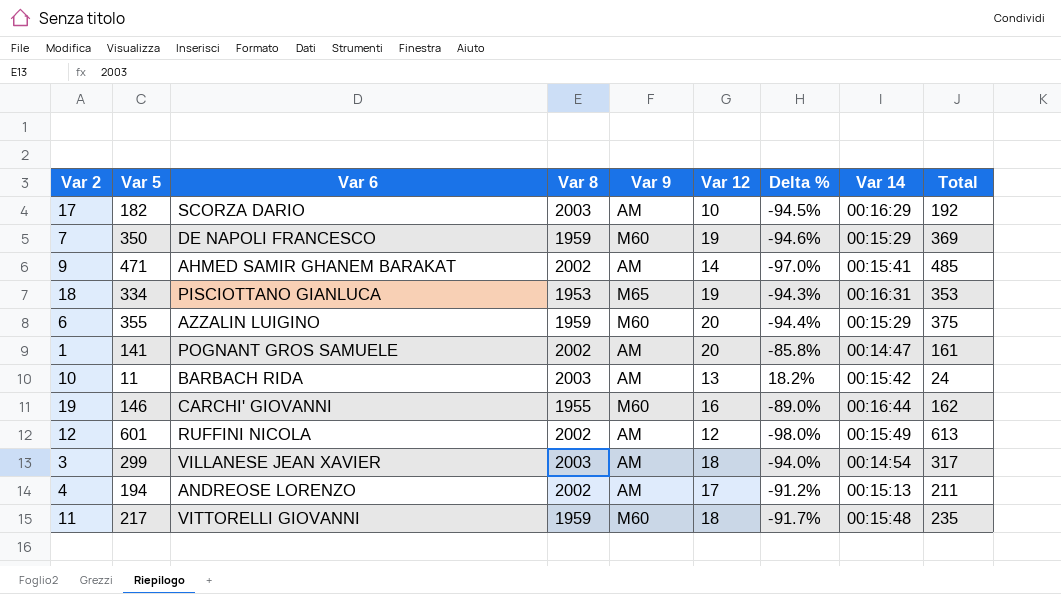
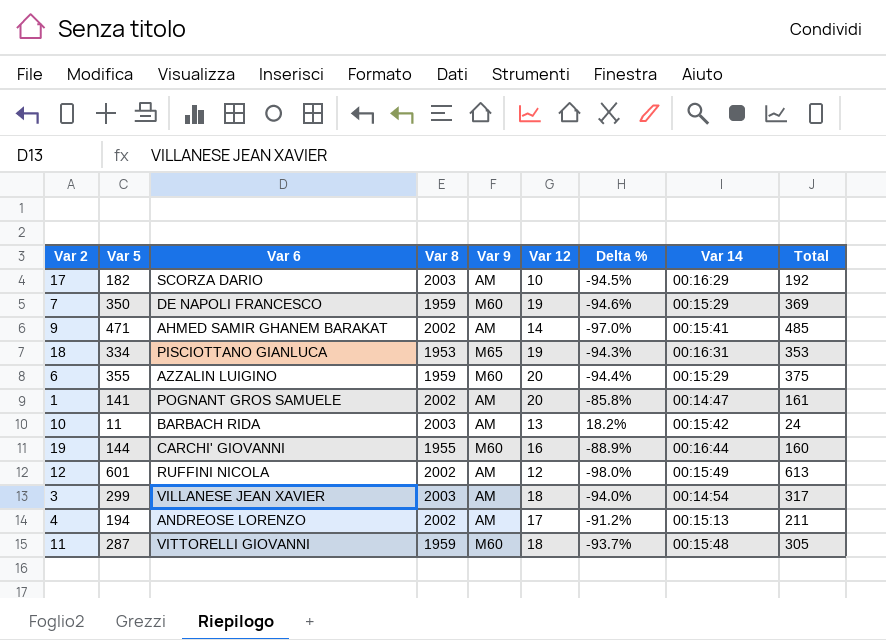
19 | Var 5: 146 -> 144
19 | Delta %: -89.0% -> -88.9%
19 | Total: 162 -> 160
11 | Var 5: 217 -> 287
11 | Delta %: -91.7% -> -93.7%
11 | Total: 235 -> 305

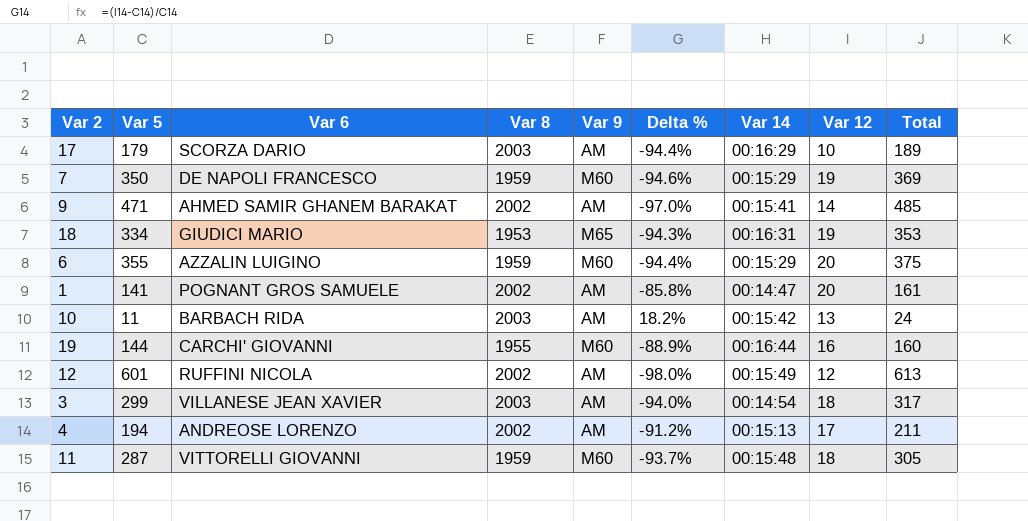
column Var 12 | position: 6 -> 8
17 | Var 5: 182 -> 179
17 | Delta %: -94.5% -> -94.4%
17 | Total: 192 -> 189
18 | Var 6: PISCIOTTANO GIANLUCA -> GIUDICI MARIO

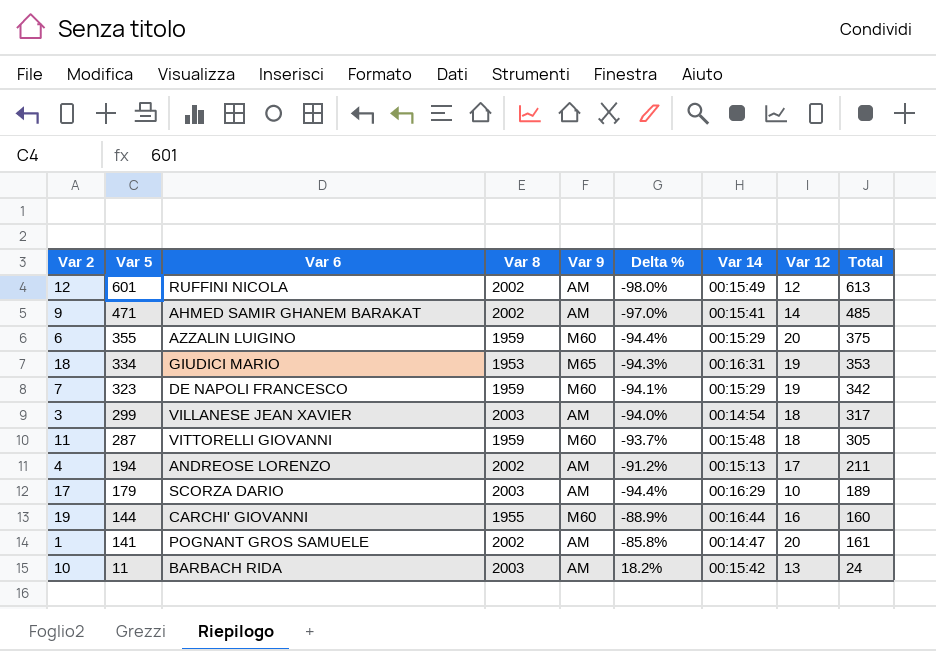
row order: none -> Var 5 descending
7 | Var 5: 350 -> 323
7 | Delta %: -94.6% -> -94.1%
7 | Total: 369 -> 342

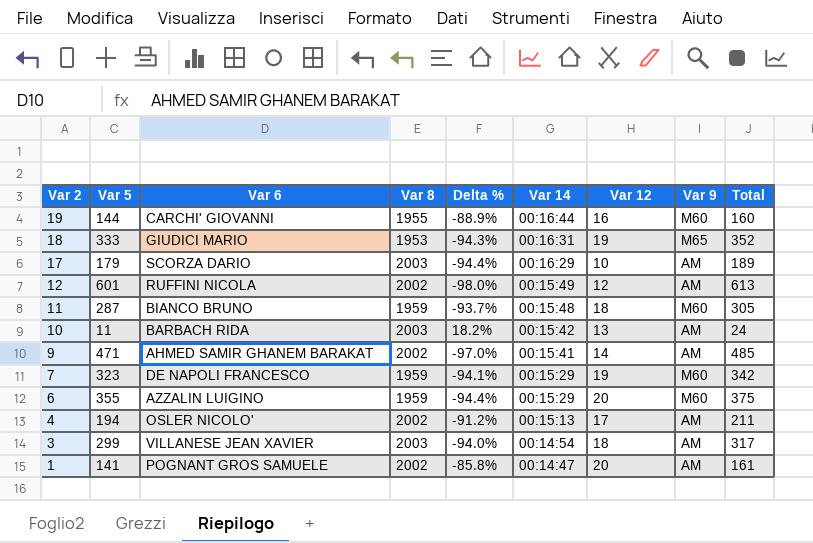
row order: Var 5 descending -> Var 2 descending
column Var 9 | position: 5 -> 8
18 | Var 5: 334 -> 333
18 | Total: 353 -> 352
11 | Var 6: VITTORELLI GIOVANNI -> BIANCO BRUNO
4 | Var 6: ANDREOSE LORENZO -> OSLER NICOLO'

